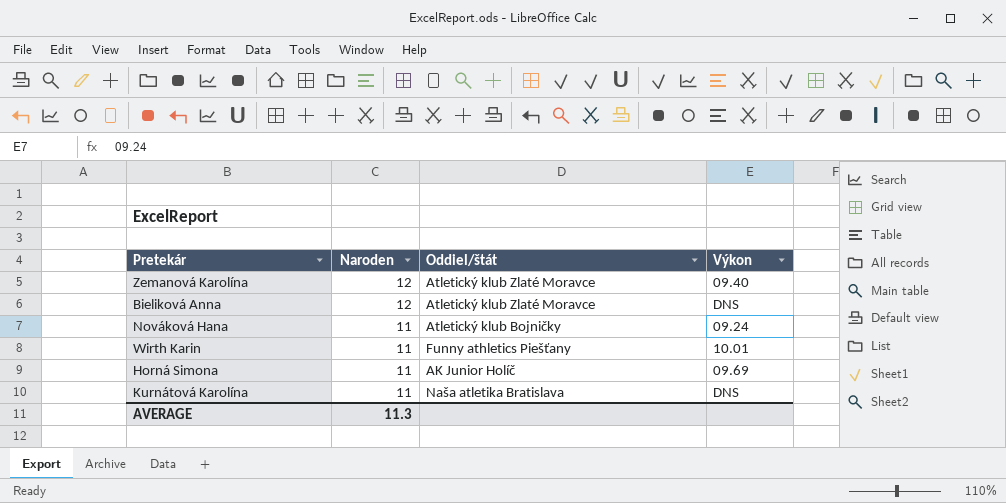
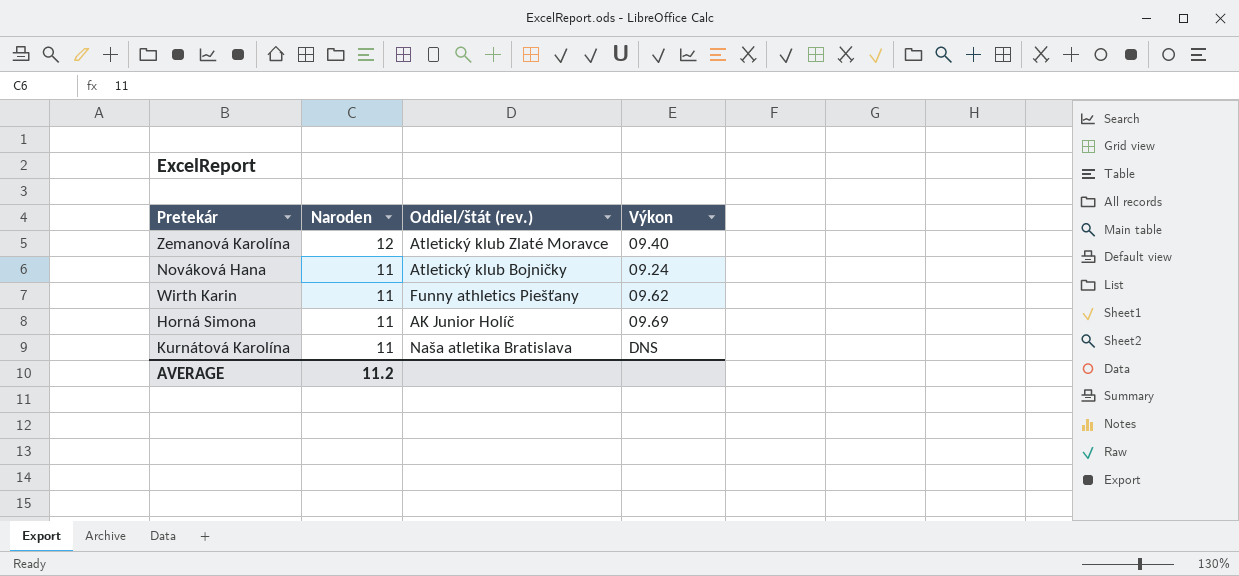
column name: Oddiel/štát -> Oddiel/štát (rev.)
row Bieliková Anna: 12 | Atletický klub Zlaté Moravce | DNS -> none
Wirth Karin | Výkon: 10.01 -> 09.62
AVERAGE | Naroden: 11.3 -> 11.2

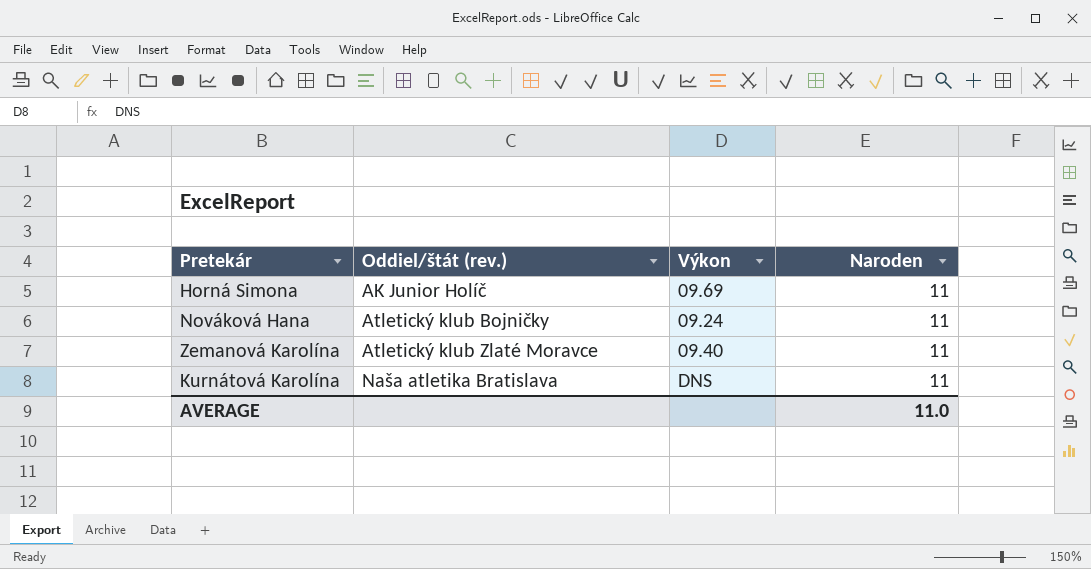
row order: Naroden descending -> Oddiel/štát (rev.) ascending
column Naroden | position: 2 -> 4
row Wirth Karin: 11 | Funny athletics Piešťany | 09.62 -> none
Zemanová Karolína | Naroden: 12 -> 11
AVERAGE | Naroden: 11.2 -> 11.0

